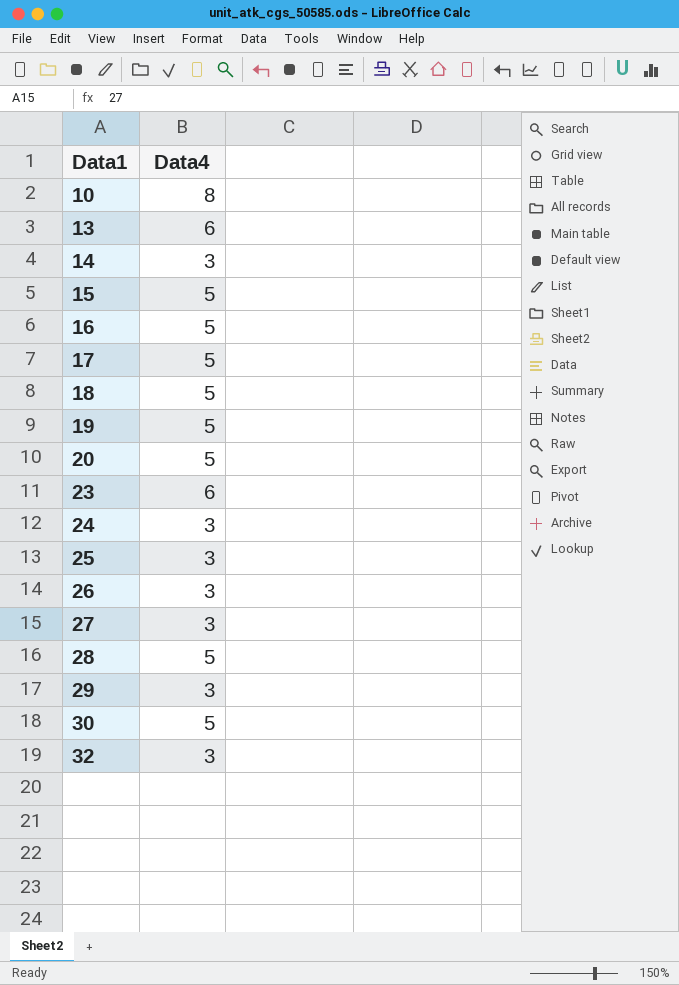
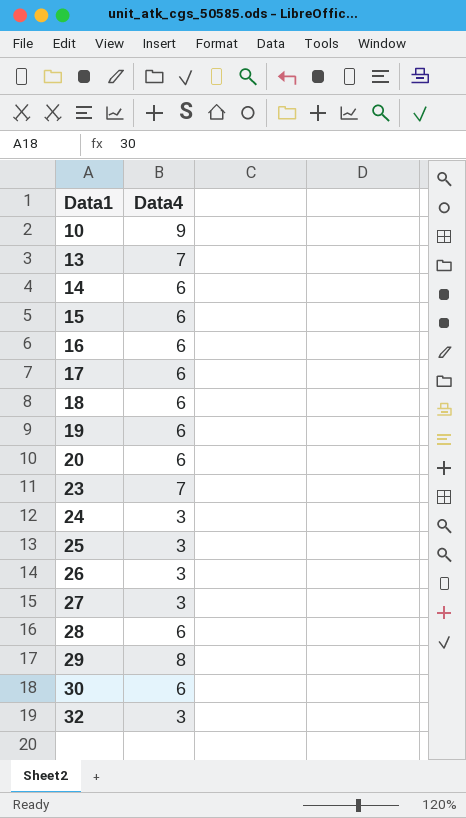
10 | Data4: 8 -> 9
13 | Data4: 6 -> 7
14 | Data4: 3 -> 6
15 | Data4: 5 -> 6
16 | Data4: 5 -> 6
17 | Data4: 5 -> 6
18 | Data4: 5 -> 6
19 | Data4: 5 -> 6
20 | Data4: 5 -> 6
23 | Data4: 6 -> 7
28 | Data4: 5 -> 6
29 | Data4: 3 -> 8
30 | Data4: 5 -> 6

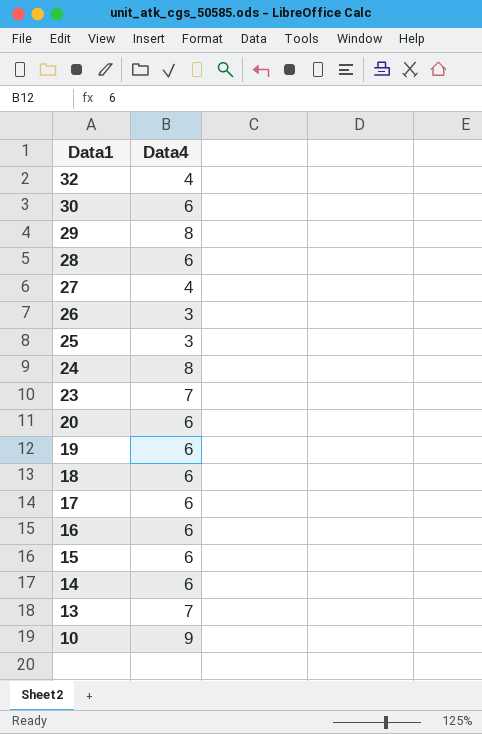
row order: Data1 ascending -> Data1 descending
32 | Data4: 3 -> 4
27 | Data4: 3 -> 4
24 | Data4: 3 -> 8

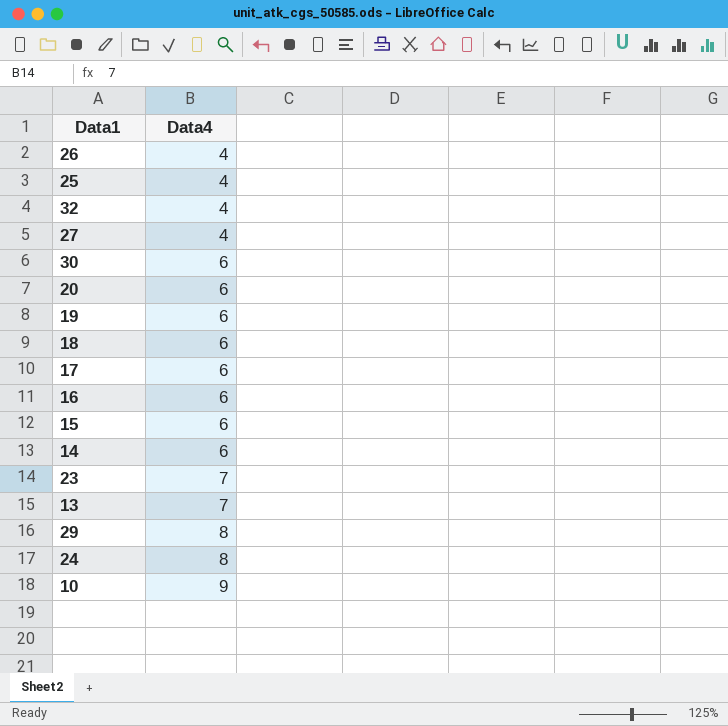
row order: Data1 descending -> Data4 ascending
row 28: 6 -> none
26 | Data4: 3 -> 4
25 | Data4: 3 -> 4

